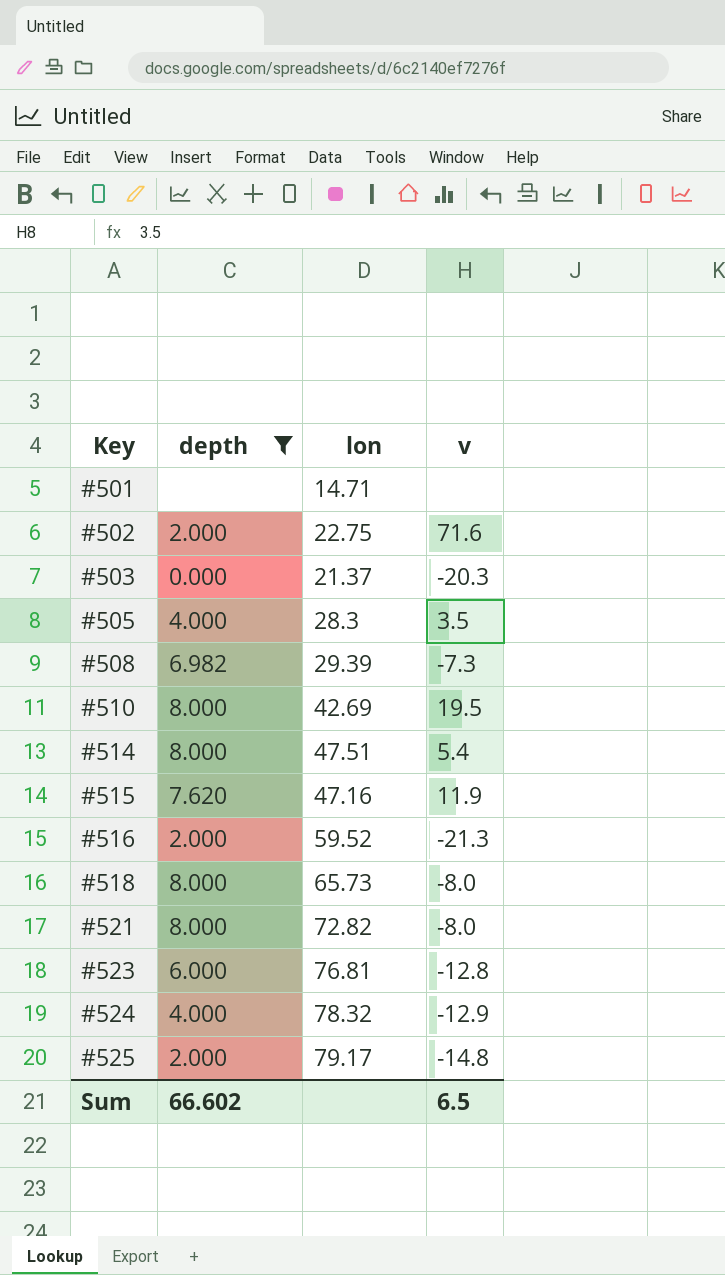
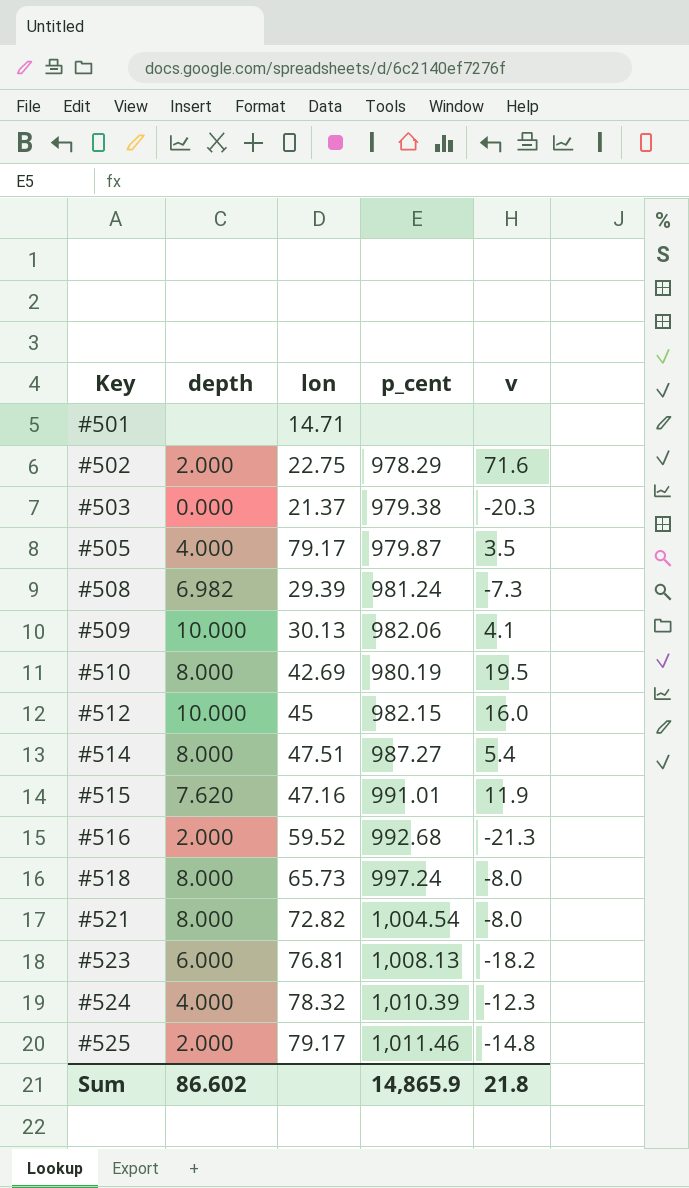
filter: depth != 10.000 -> none
column p_cent | position: none -> 4
#505 | lon: 28.3 -> 79.17
#523 | v: -12.8 -> -18.2
#524 | v: -12.9 -> -12.3
Sum | depth: 66.602 -> 86.602
Sum | v: 6.5 -> 21.8

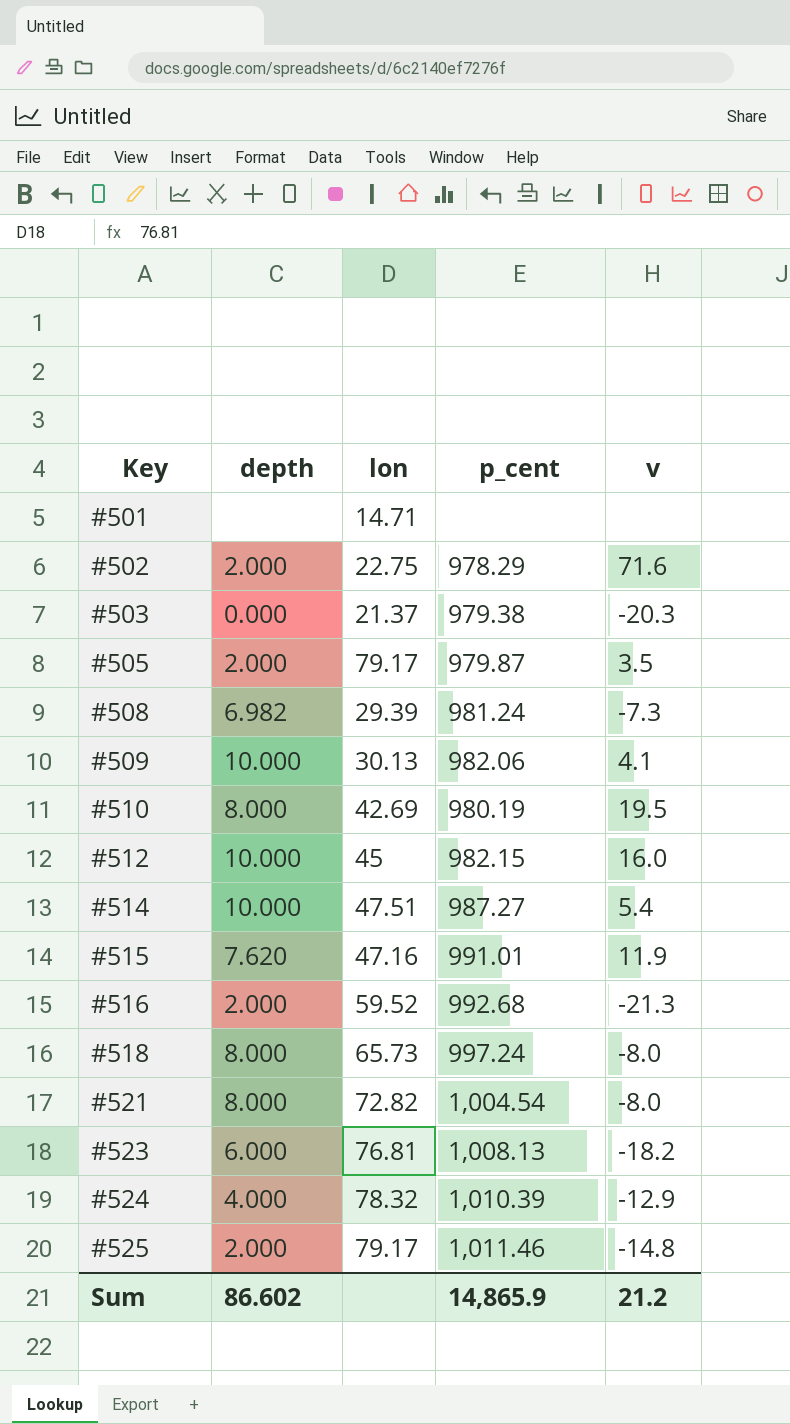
#505 | depth: 4.000 -> 2.000
#514 | depth: 8.000 -> 10.000
#524 | v: -12.3 -> -12.9
Sum | v: 21.8 -> 21.2

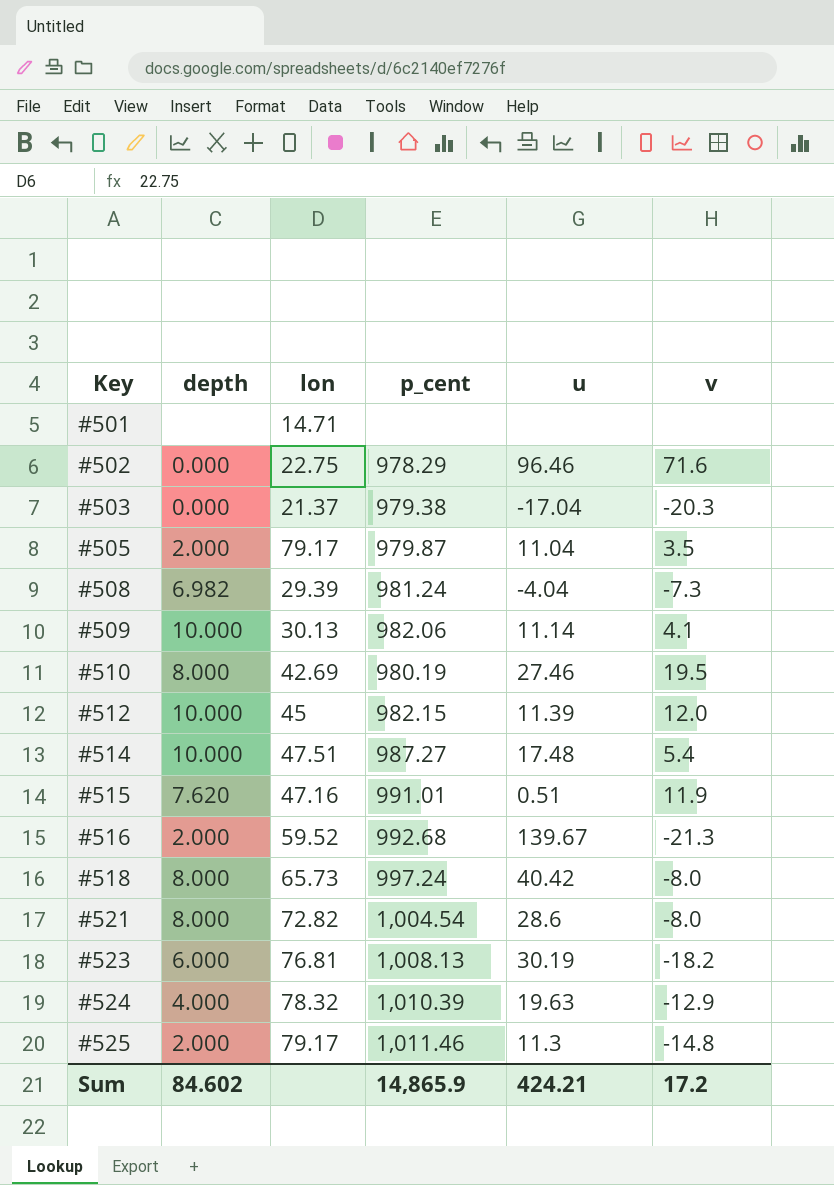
column u | position: none -> 5
#502 | depth: 2.000 -> 0.000
#512 | v: 16.0 -> 12.0
Sum | depth: 86.602 -> 84.602
Sum | v: 21.2 -> 17.2

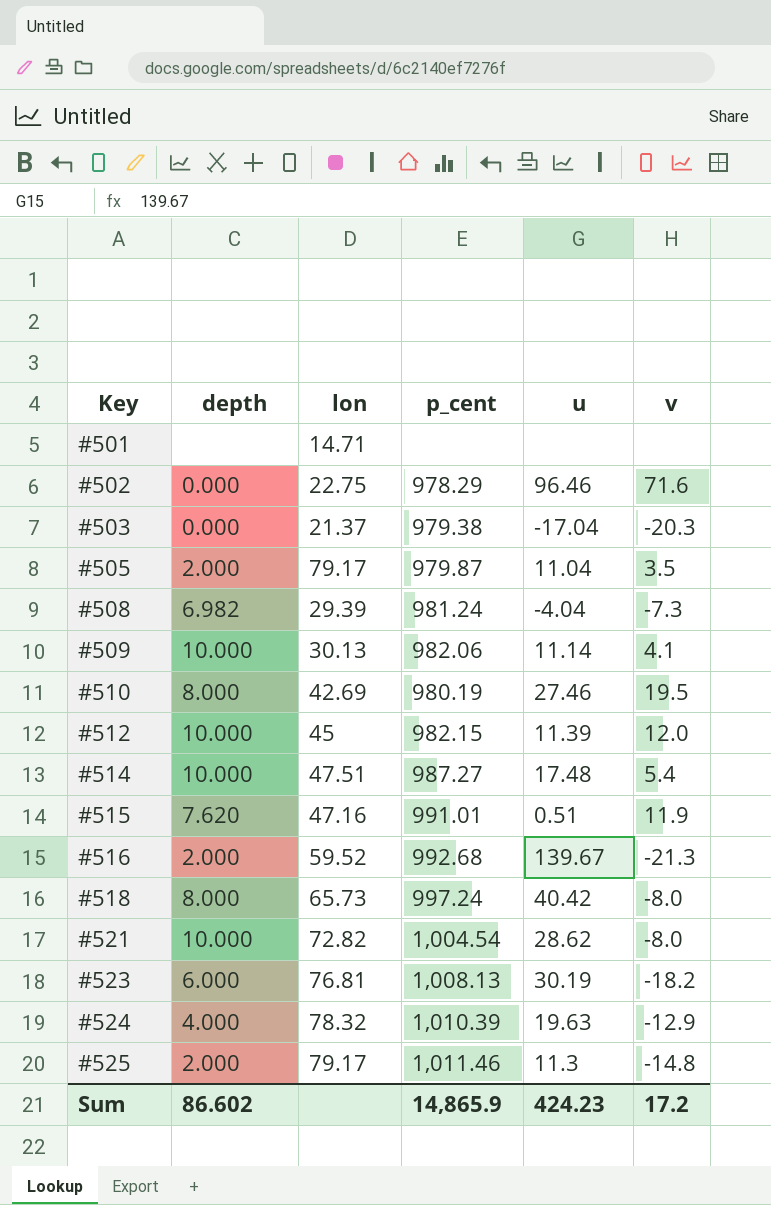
#521 | depth: 8.000 -> 10.000
#521 | u: 28.6 -> 28.62
Sum | depth: 84.602 -> 86.602
Sum | u: 424.21 -> 424.23

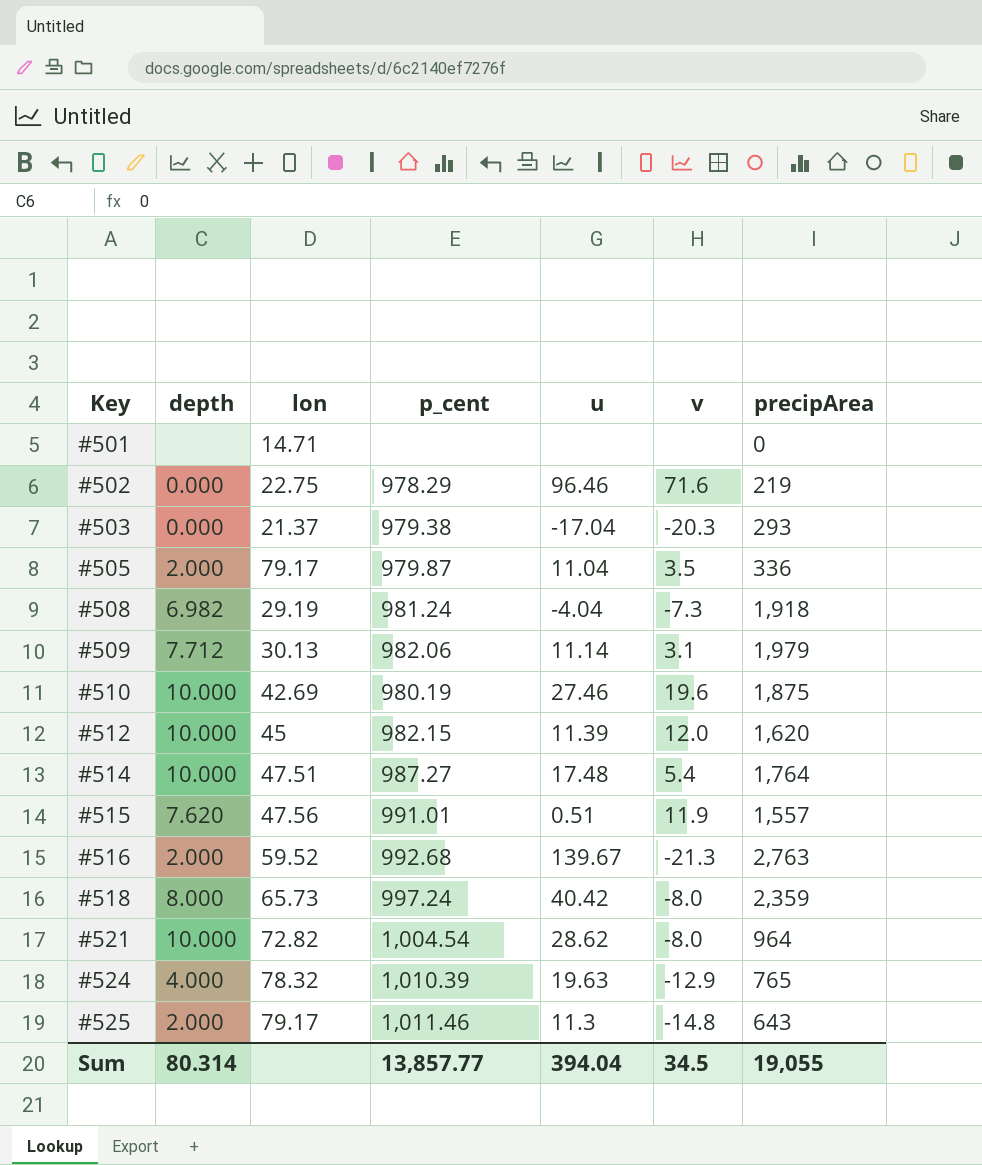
column precipArea | position: none -> 7
row #523: 6.000 | 76.81 | 1,008.13 | 30.19 | -18.2 -> none
#508 | lon: 29.39 -> 29.19
#509 | depth: 10.000 -> 7.712
#509 | v: 4.1 -> 3.1
#510 | depth: 8.000 -> 10.000
#510 | v: 19.5 -> 19.6
#515 | lon: 47.16 -> 47.56
Sum | depth: 86.602 -> 80.314
Sum | p_cent: 14,865.9 -> 13,857.77
Sum | u: 424.23 -> 394.04
Sum | v: 17.2 -> 34.5

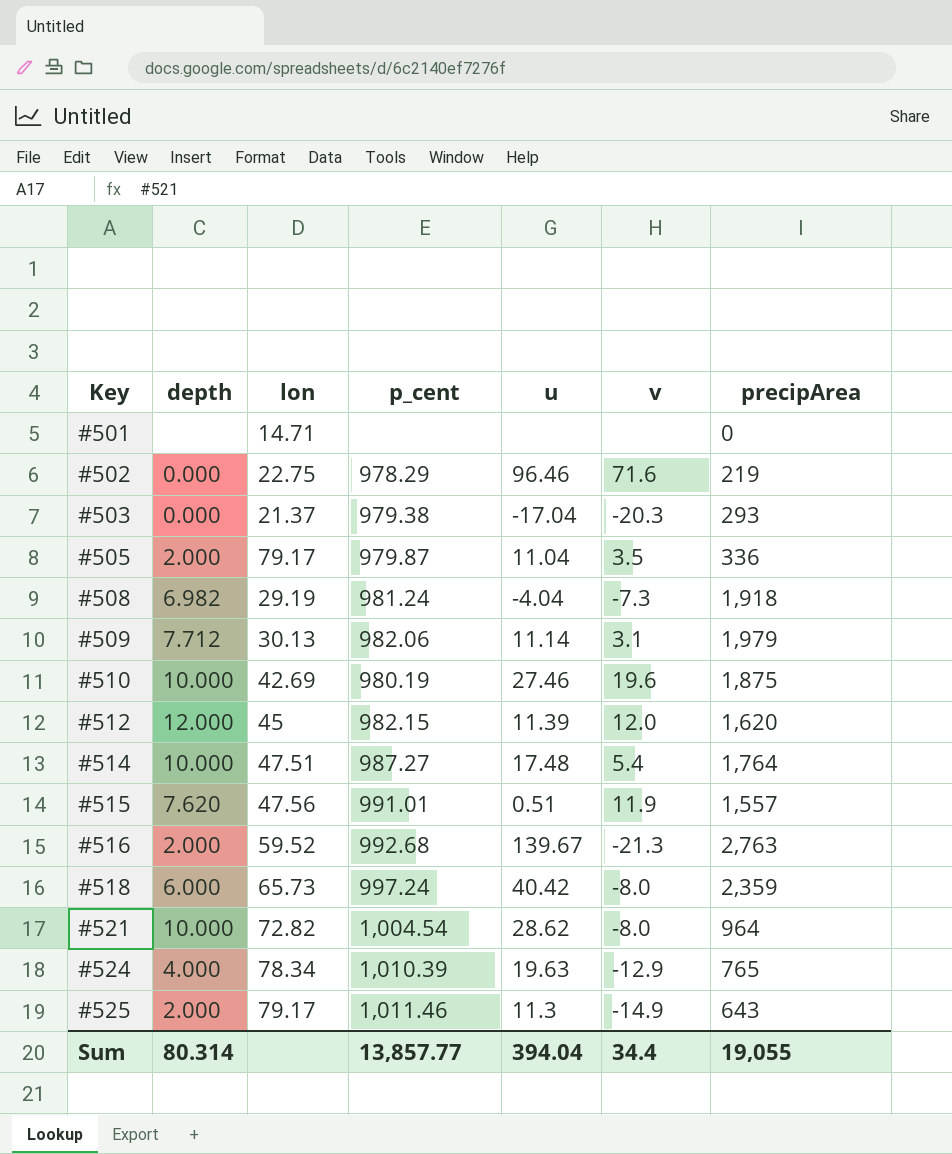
#512 | depth: 10.000 -> 12.000
#518 | depth: 8.000 -> 6.000
#524 | lon: 78.32 -> 78.34
#525 | v: -14.8 -> -14.9
Sum | v: 34.5 -> 34.4

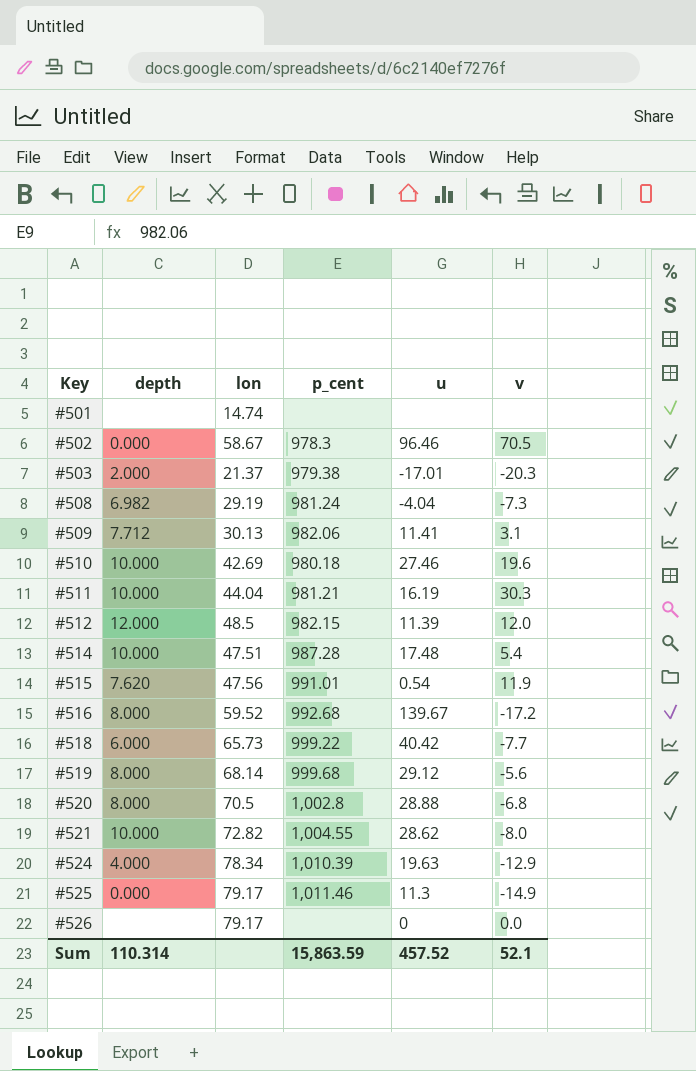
column precipArea | position: 7 -> none
row #505: 2.000 | 79.17 | 979.87 | 11.04 | 3.5 | 336 -> none
#501 | lon: 14.71 -> 14.74
#502 | lon: 22.75 -> 58.67
#502 | p_cent: 978.29 -> 978.3
#502 | v: 71.6 -> 70.5
#503 | depth: 0.000 -> 2.000
#503 | u: -17.04 -> -17.01
#509 | u: 11.14 -> 11.41
#510 | p_cent: 980.19 -> 980.18
row #511: none -> 10.000 | 44.04 | 981.21 | 16.19 | 30.3
#512 | lon: 45 -> 48.5
#514 | p_cent: 987.27 -> 987.28
#515 | u: 0.51 -> 0.54
#516 | depth: 2.000 -> 8.000
#516 | v: -21.3 -> -17.2
#518 | p_cent: 997.24 -> 999.22
#518 | v: -8.0 -> -7.7
row #519: none -> 8.000 | 68.14 | 999.68 | 29.12 | -5.6
row #520: none -> 8.000 | 70.5 | 1,002.8 | 28.88 | -6.8
#521 | p_cent: 1,004.54 -> 1,004.55
#525 | depth: 2.000 -> 0.000
row #526: none -> none | 79.17 | none | 0 | 0.0
Sum | depth: 80.314 -> 110.314
Sum | p_cent: 13,857.77 -> 15,863.59
Sum | u: 394.04 -> 457.52
Sum | v: 34.4 -> 52.1

